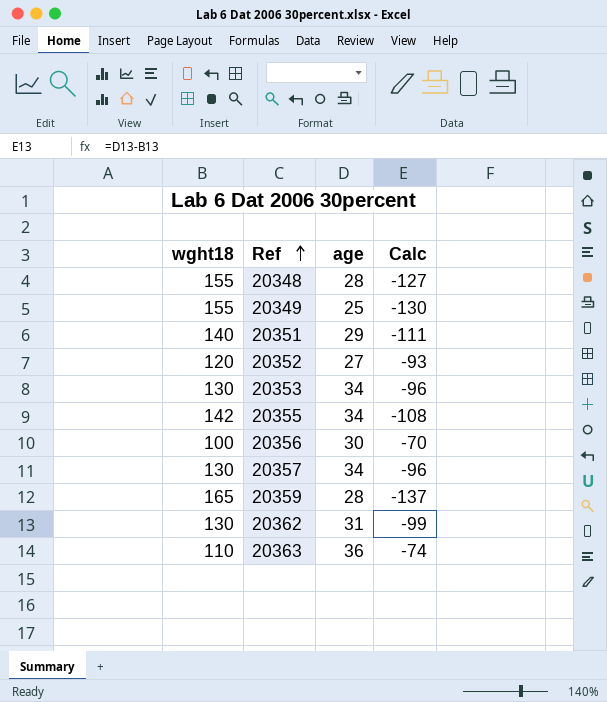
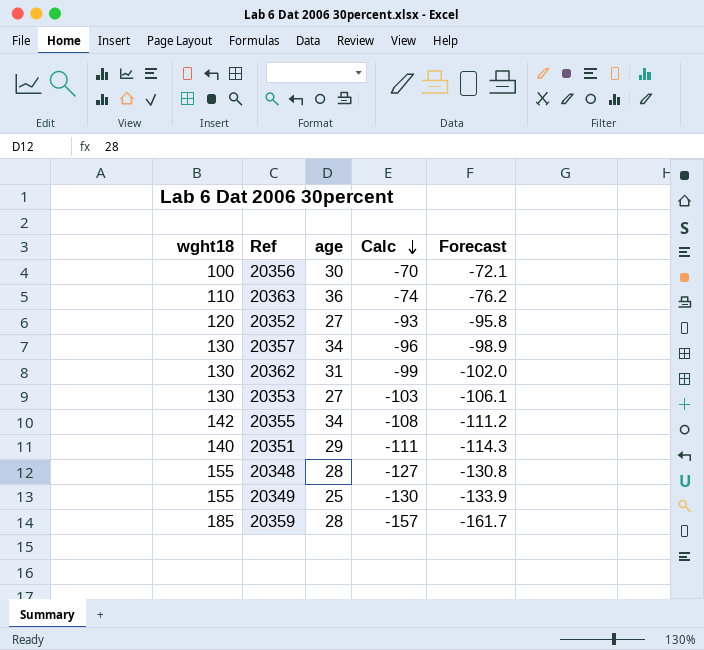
row order: Ref ascending -> Calc descending
column Forecast | formula: none -> [Calc] * 1.03
20353 | age: 34 -> 27
20353 | Calc: -96 -> -103
20359 | wght18: 165 -> 185
20359 | Calc: -137 -> -157

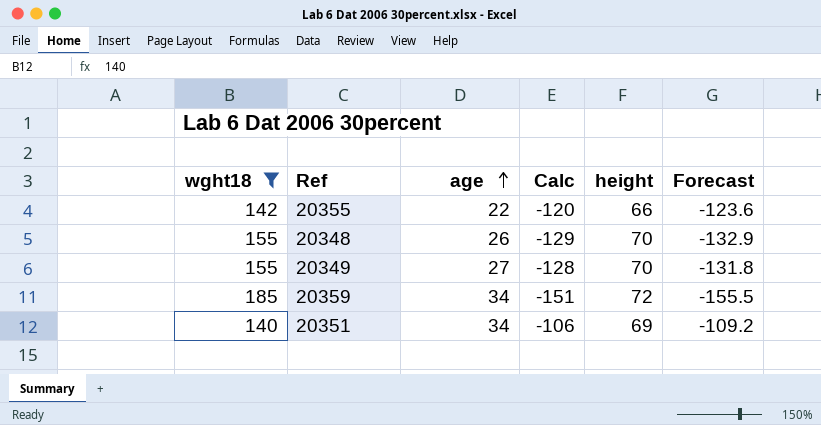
filter: none -> wght18 >= 140
row order: Calc descending -> age ascending
column height | position: none -> 5
20355 | age: 34 -> 22
20355 | Calc: -108 -> -120
20355 | Forecast: -111.2 -> -123.6
20348 | age: 28 -> 26
20348 | Calc: -127 -> -129
20348 | Forecast: -130.8 -> -132.9
20349 | age: 25 -> 27
20349 | Calc: -130 -> -128
20349 | Forecast: -133.9 -> -131.8
20359 | age: 28 -> 34
20359 | Calc: -157 -> -151
20359 | Forecast: -161.7 -> -155.5
20351 | age: 29 -> 34
20351 | Calc: -111 -> -106
20351 | Forecast: -114.3 -> -109.2

